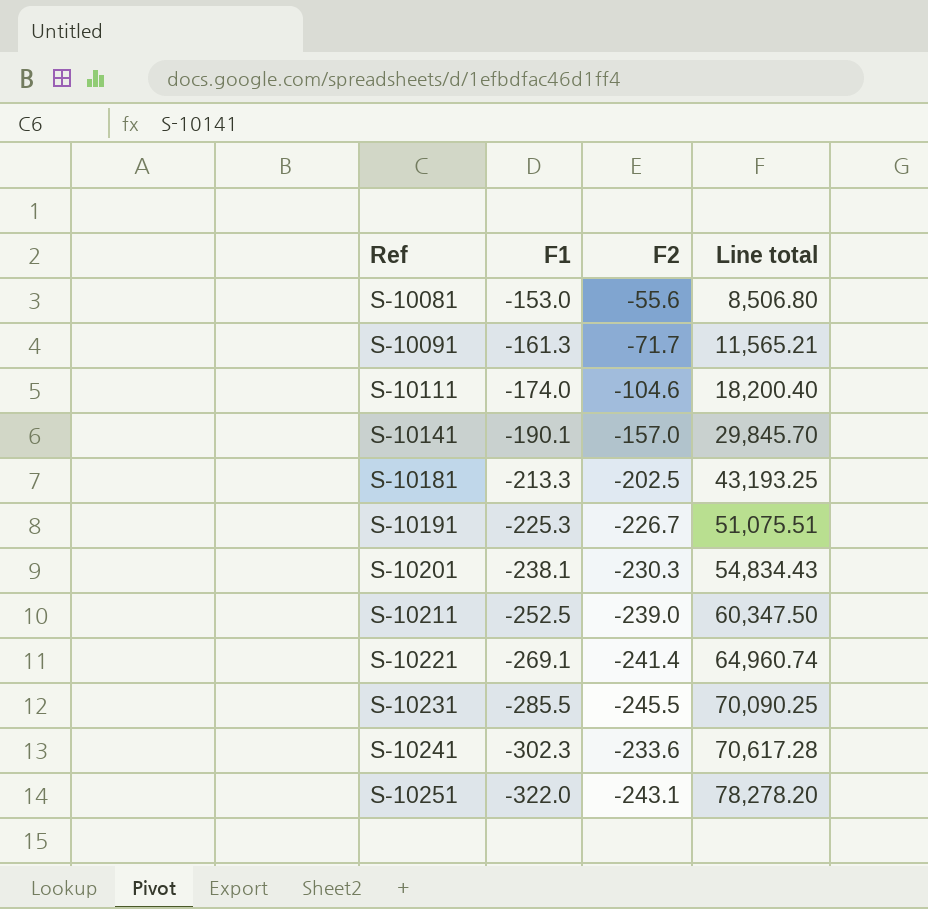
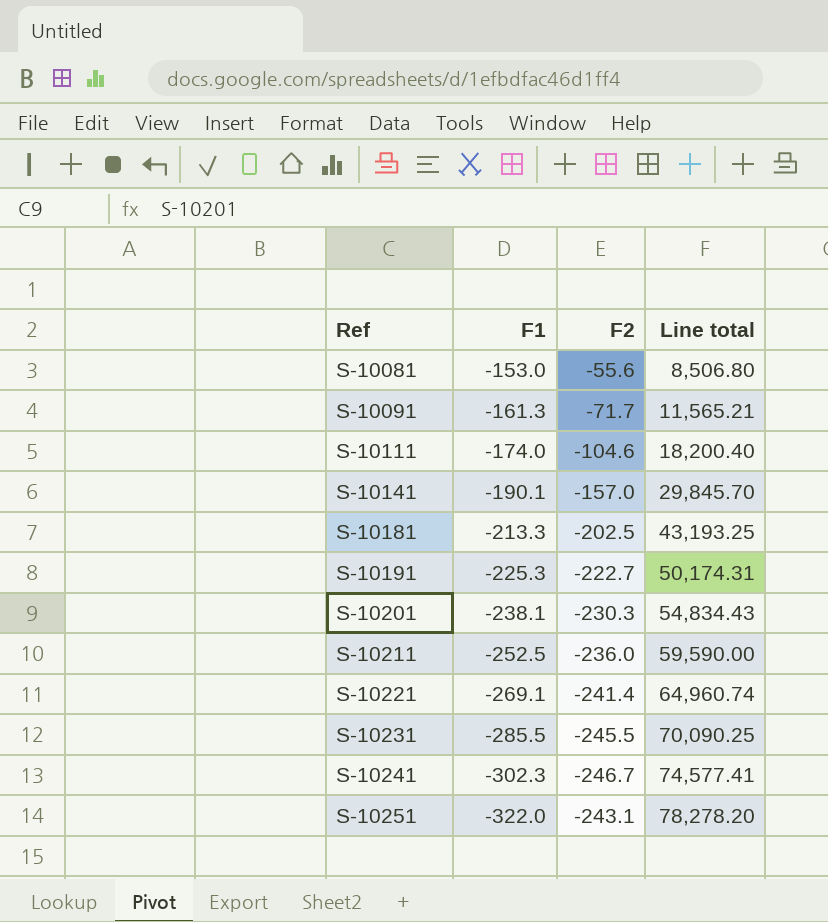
S-10191 | F2: -226.7 -> -222.7
S-10191 | Line total: 51,075.51 -> 50,174.31
S-10211 | F2: -239.0 -> -236.0
S-10211 | Line total: 60,347.50 -> 59,590.00
S-10241 | F2: -233.6 -> -246.7
S-10241 | Line total: 70,617.28 -> 74,577.41

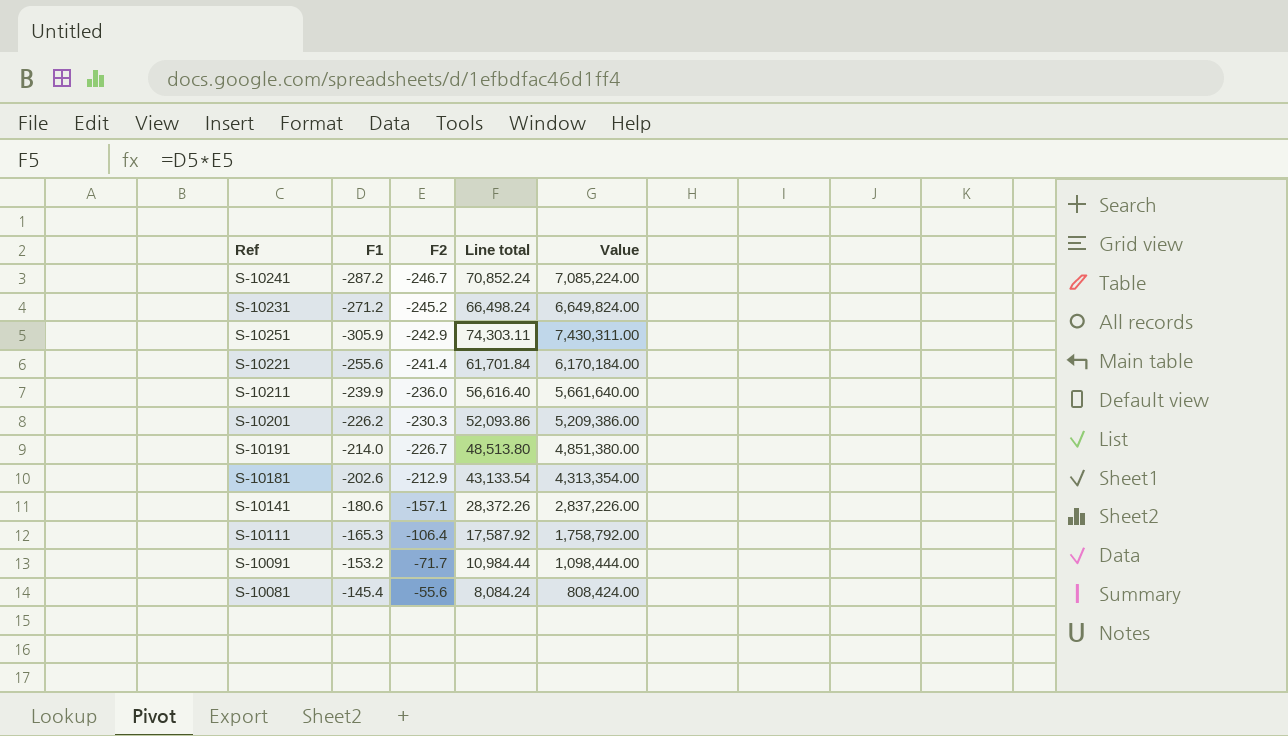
row order: Ref ascending -> F2 ascending
column Value | formula: none -> [Line total] * 100
S-10241 | F1: -302.3 -> -287.2
S-10241 | Line total: 74,577.41 -> 70,852.24
S-10231 | F1: -285.5 -> -271.2
S-10231 | F2: -245.5 -> -245.2
S-10231 | Line total: 70,090.25 -> 66,498.24
S-10251 | F1: -322.0 -> -305.9
S-10251 | F2: -243.1 -> -242.9
S-10251 | Line total: 78,278.20 -> 74,303.11
S-10221 | F1: -269.1 -> -255.6
S-10221 | Line total: 64,960.74 -> 61,701.84
S-10211 | F1: -252.5 -> -239.9
S-10211 | Line total: 59,590.00 -> 56,616.40
S-10201 | F1: -238.1 -> -226.2
S-10201 | Line total: 54,834.43 -> 52,093.86
S-10191 | F1: -225.3 -> -214.0
S-10191 | F2: -222.7 -> -226.7
S-10191 | Line total: 50,174.31 -> 48,513.80
S-10181 | F1: -213.3 -> -202.6
S-10181 | F2: -202.5 -> -212.9
S-10181 | Line total: 43,193.25 -> 43,133.54
S-10141 | F1: -190.1 -> -180.6
S-10141 | F2: -157.0 -> -157.1
S-10141 | Line total: 29,845.70 -> 28,372.26
S-10111 | F1: -174.0 -> -165.3
S-10111 | F2: -104.6 -> -106.4
S-10111 | Line total: 18,200.40 -> 17,587.92
S-10091 | F1: -161.3 -> -153.2
S-10091 | Line total: 11,565.21 -> 10,984.44
S-10081 | F1: -153.0 -> -145.4
S-10081 | Line total: 8,506.80 -> 8,084.24

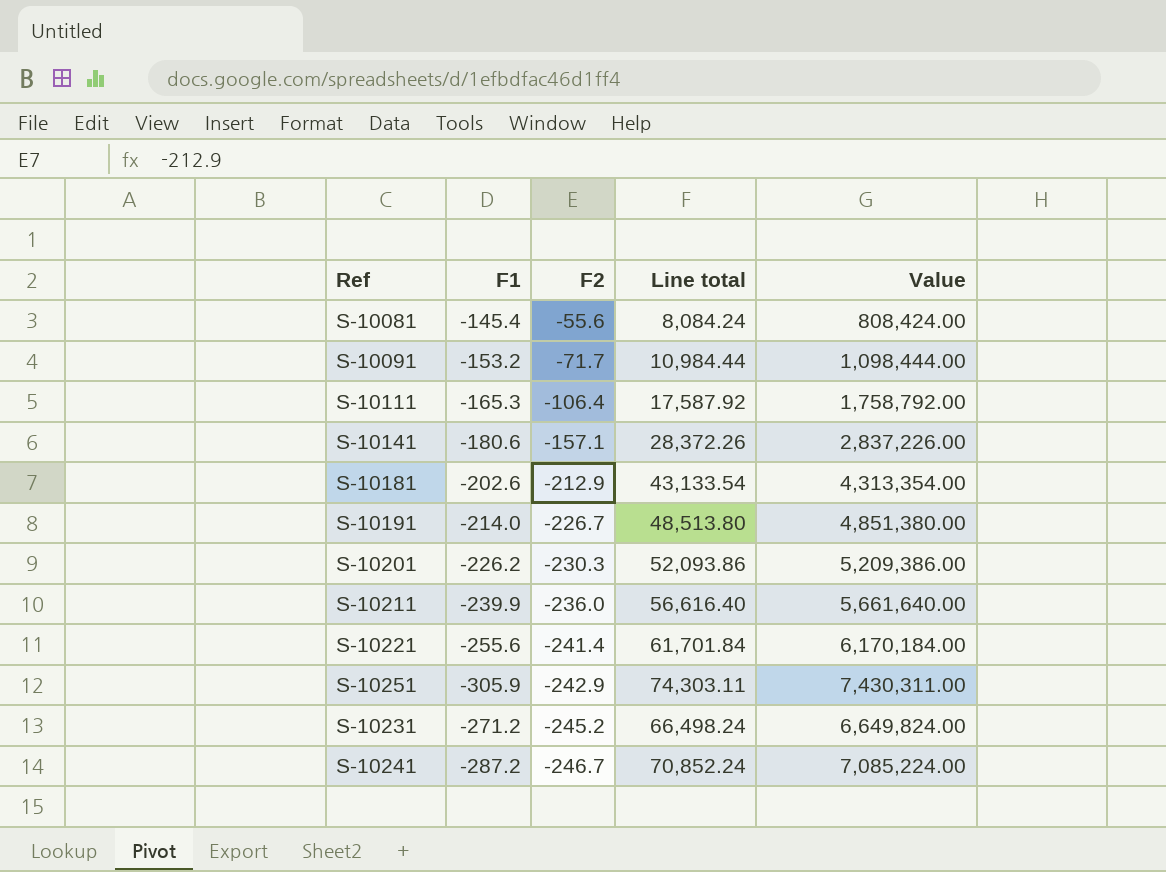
row order: F2 ascending -> F2 descending

